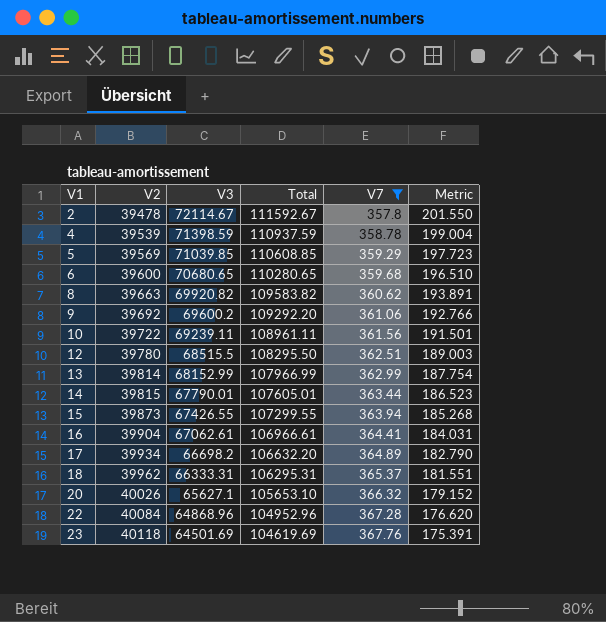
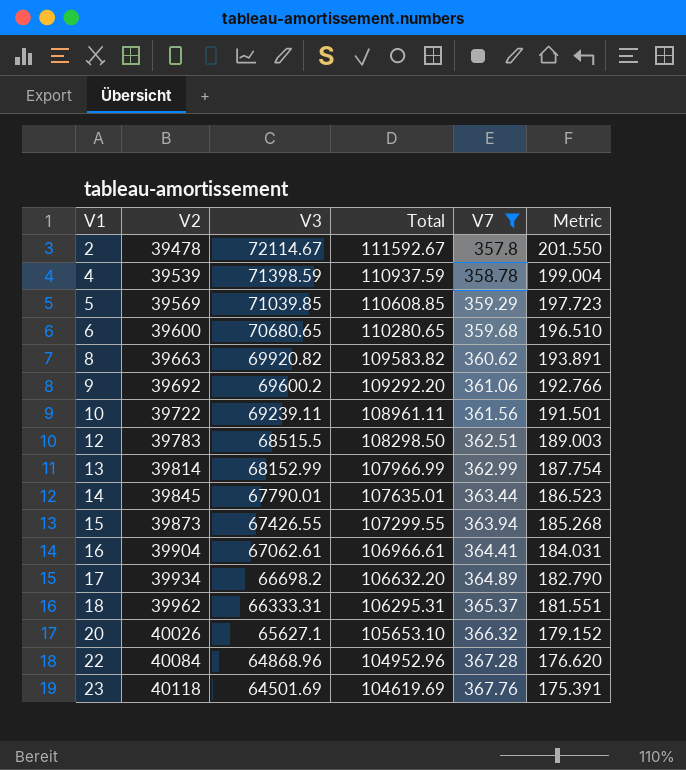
12 | V2: 39780 -> 39783
12 | Total: 108295.50 -> 108298.50
14 | V2: 39815 -> 39845
14 | Total: 107605.01 -> 107635.01

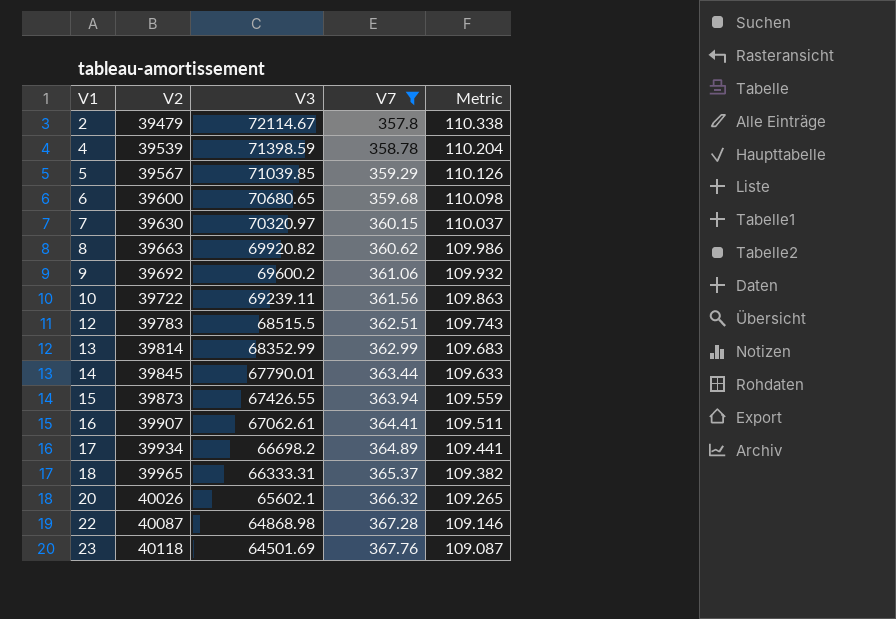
column Total | formula: [V2] + [V3] -> none
column Metric | formula: [V3] / [V7] -> [V2] / [V7]
2 | V2: 39478 -> 39479
5 | V2: 39569 -> 39567
row 7: none -> 39630 | 70320.97 | 360.15 | 110.037
13 | V3: 68152.99 -> 68352.99
16 | V2: 39904 -> 39907
18 | V2: 39962 -> 39965
20 | V3: 65627.1 -> 65602.1
22 | V2: 40084 -> 40087
22 | V3: 64868.96 -> 64868.98

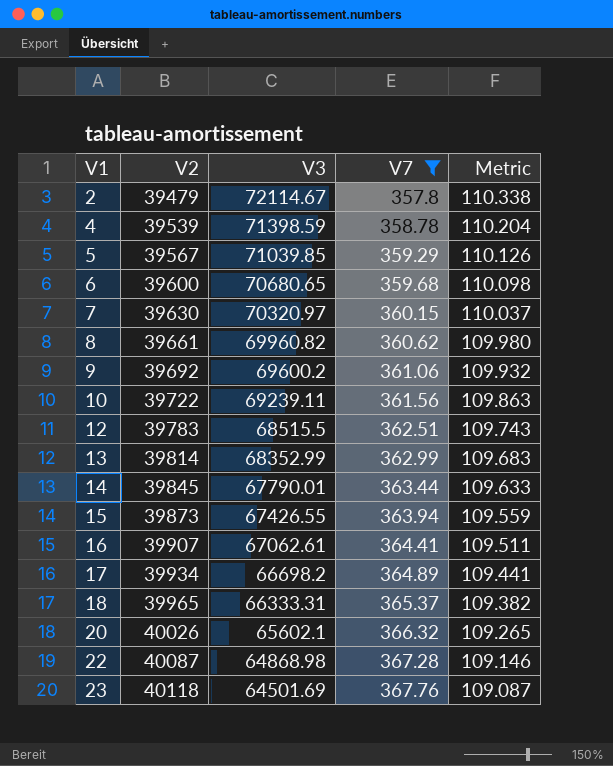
8 | V2: 39663 -> 39661
8 | V3: 69920.82 -> 69960.82
8 | Metric: 109.986 -> 109.980

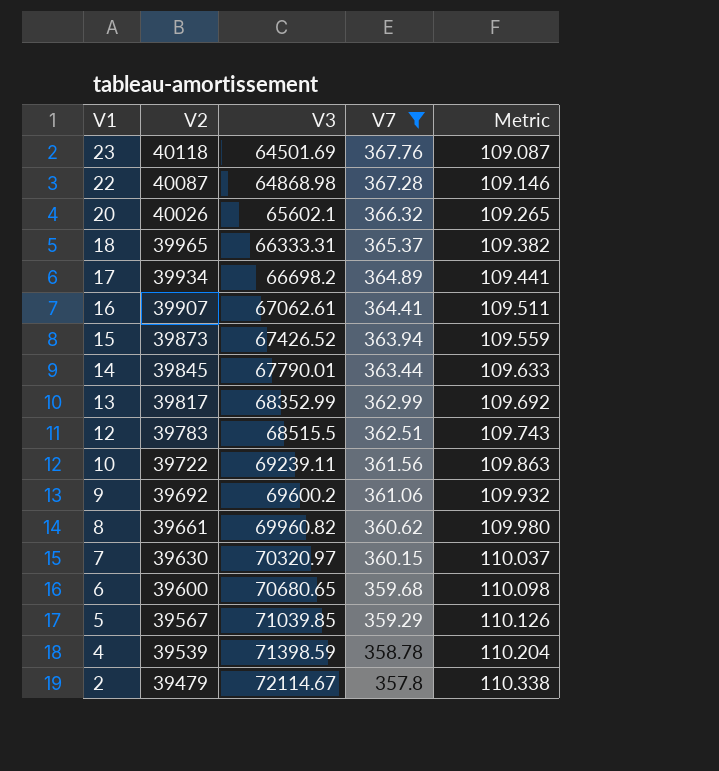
row order: V1 ascending -> V1 descending
15 | V3: 67426.55 -> 67426.52
13 | V2: 39814 -> 39817
13 | Metric: 109.683 -> 109.692

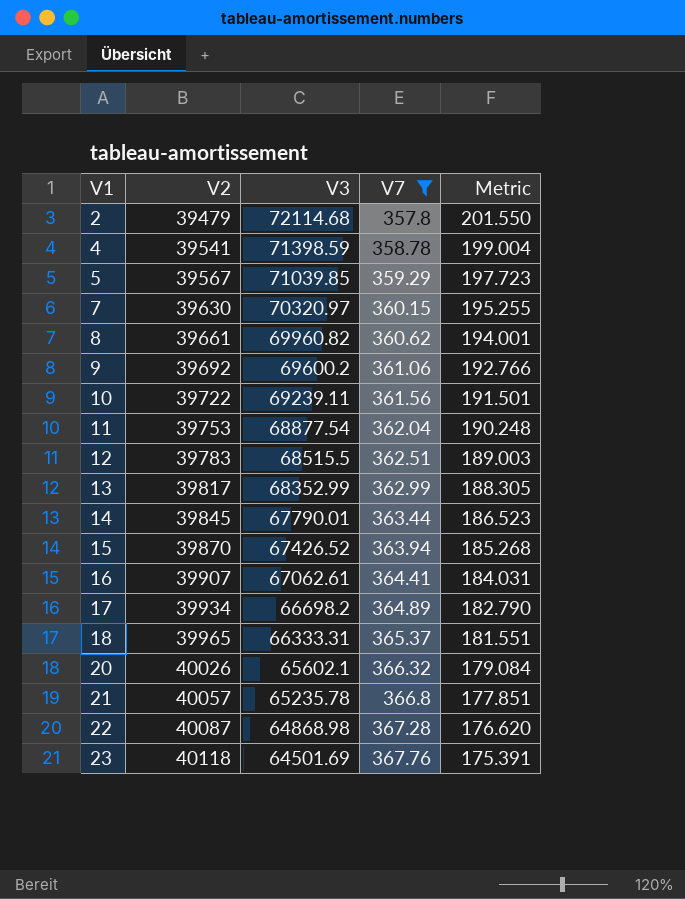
row order: V1 descending -> V1 ascending
column Metric | formula: [V2] / [V7] -> [V3] / [V7]
row 6: 39600 | 70680.65 | 359.68 | 110.098 -> none
2 | V3: 72114.67 -> 72114.68
4 | V2: 39539 -> 39541
row 11: none -> 39753 | 68877.54 | 362.04 | 190.248
15 | V2: 39873 -> 39870
row 21: none -> 40057 | 65235.78 | 366.8 | 177.851

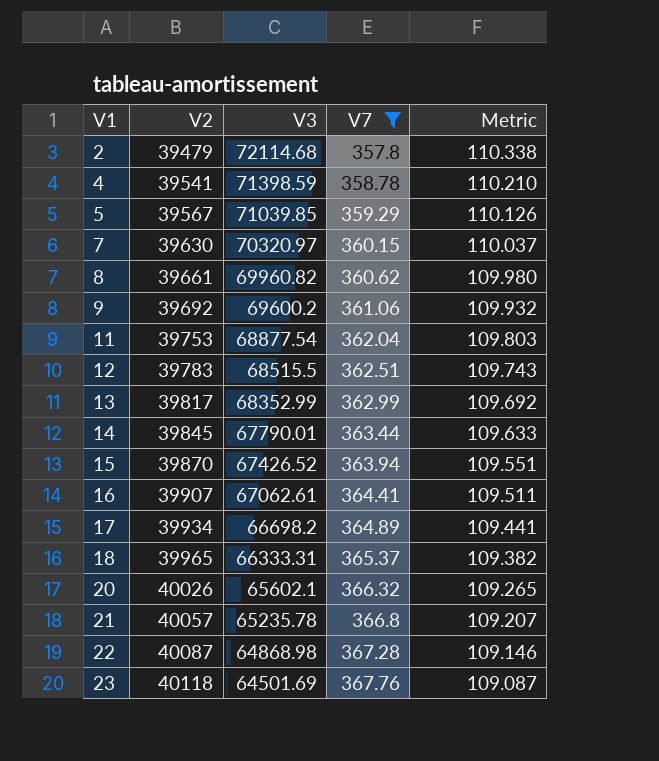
column Metric | formula: [V3] / [V7] -> [V2] / [V7]
row 10: 39722 | 69239.11 | 361.56 | 191.501 -> none

